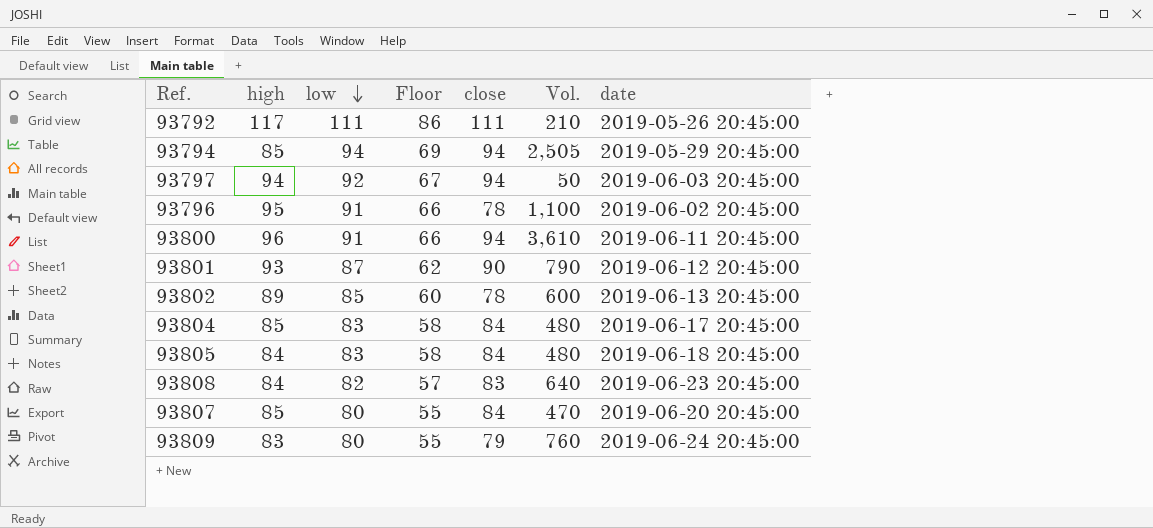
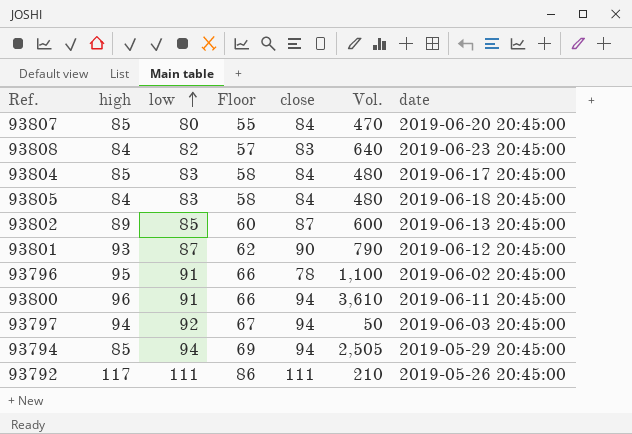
row order: low descending -> low ascending
row 93809: 83 | 80 | 55 | 79 | 760 | 2019-06-24 20:45:00 -> none
93802 | close: 78 -> 87

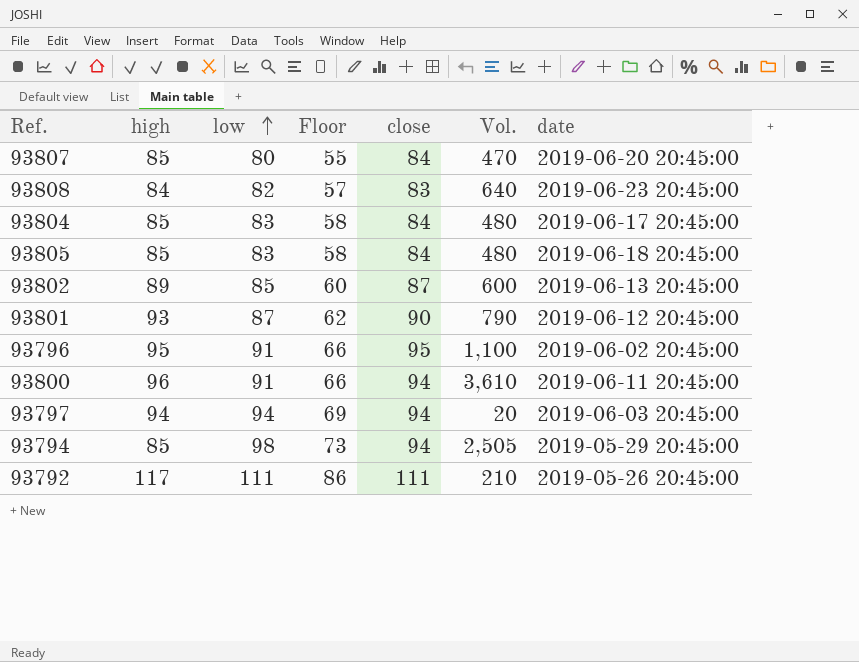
93805 | high: 84 -> 85
93796 | close: 78 -> 95
93797 | low: 92 -> 94
93797 | Floor: 67 -> 69
93797 | Vol.: 50 -> 20
93794 | low: 94 -> 98
93794 | Floor: 69 -> 73

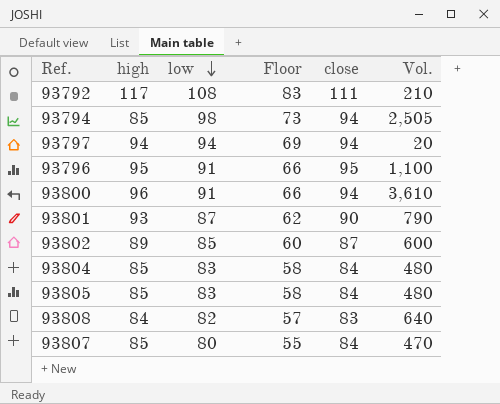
row order: low ascending -> low descending
column date | position: 7 -> none
93792 | low: 111 -> 108
93792 | Floor: 86 -> 83

